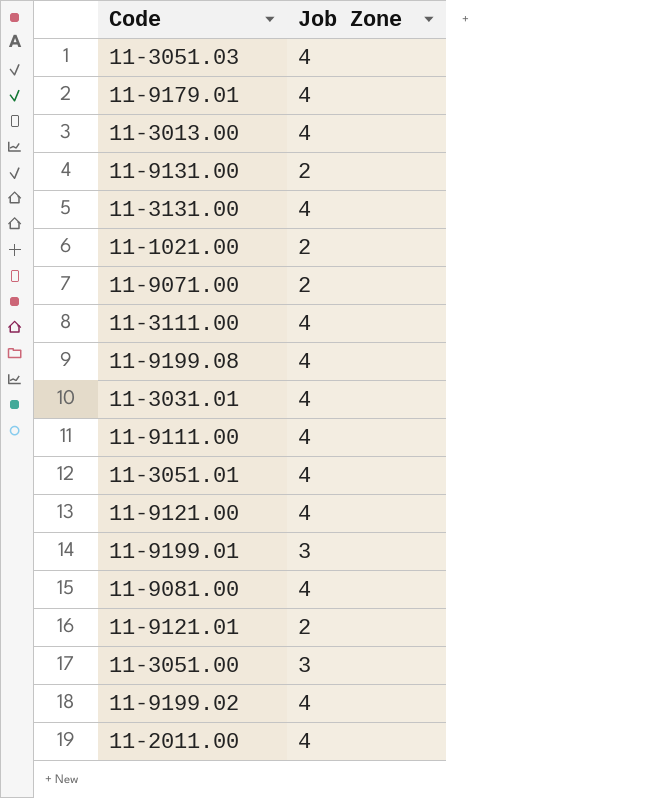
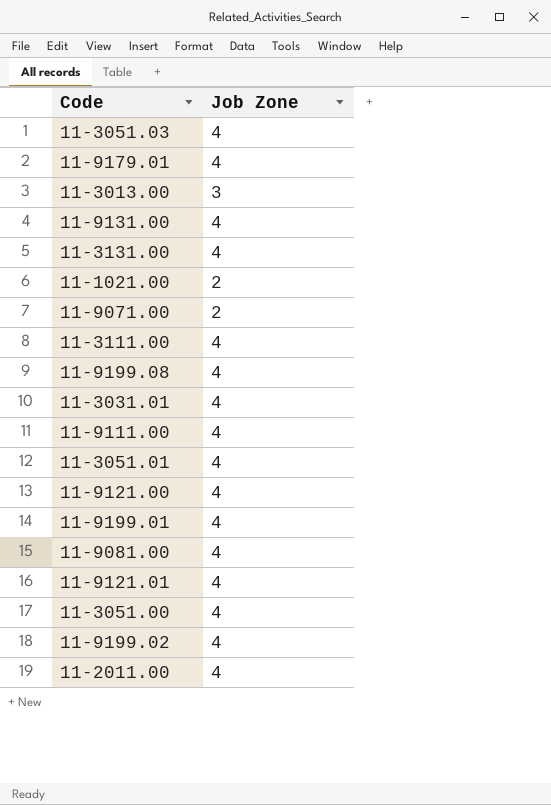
11-3013.00 | Job Zone: 4 -> 3
11-9131.00 | Job Zone: 2 -> 4
11-9199.01 | Job Zone: 3 -> 4
11-9121.01 | Job Zone: 2 -> 4
11-3051.00 | Job Zone: 3 -> 4

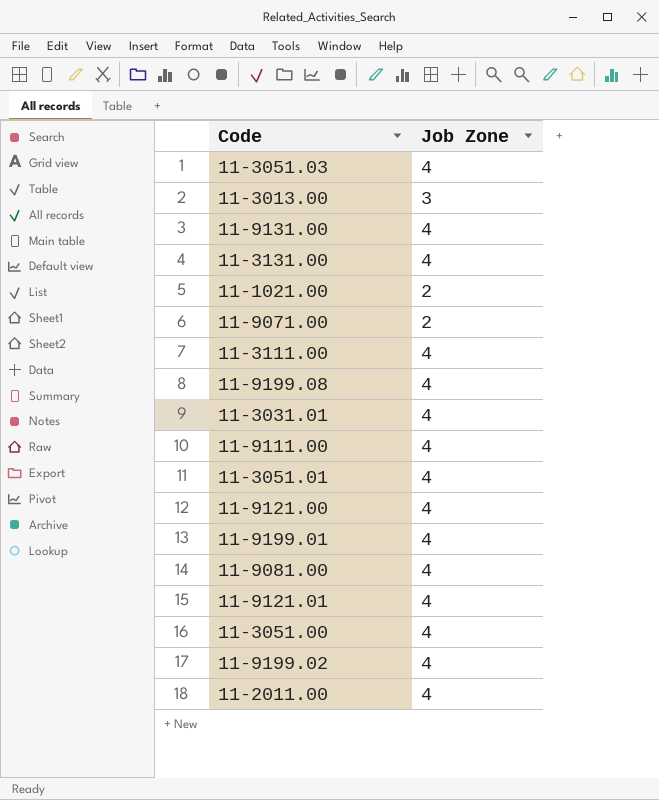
row 11-9179.01: 4 -> none

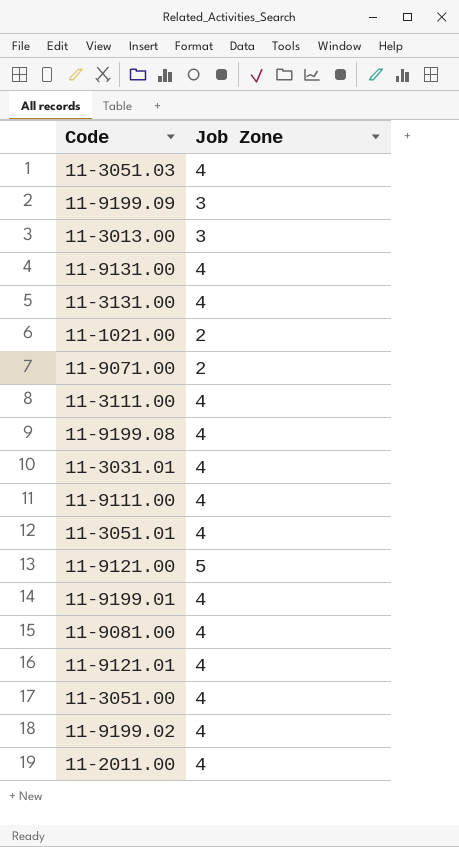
row 11-9199.09: none -> 3
11-9121.00 | Job Zone: 4 -> 5

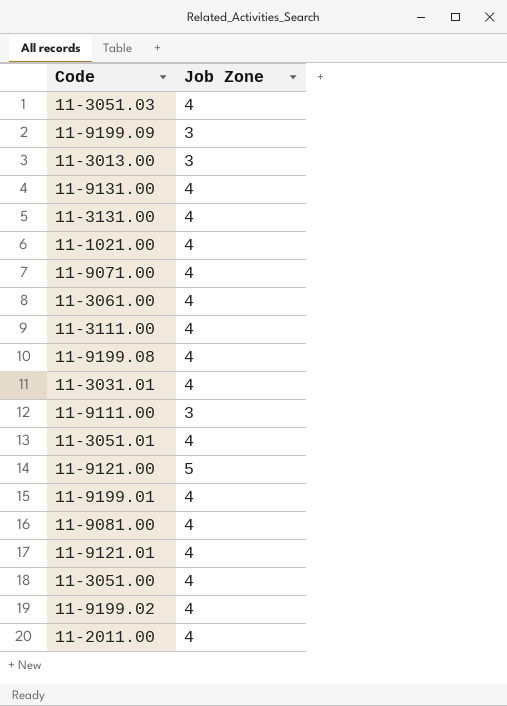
11-1021.00 | Job Zone: 2 -> 4
11-9071.00 | Job Zone: 2 -> 4
row 11-3061.00: none -> 4
11-9111.00 | Job Zone: 4 -> 3

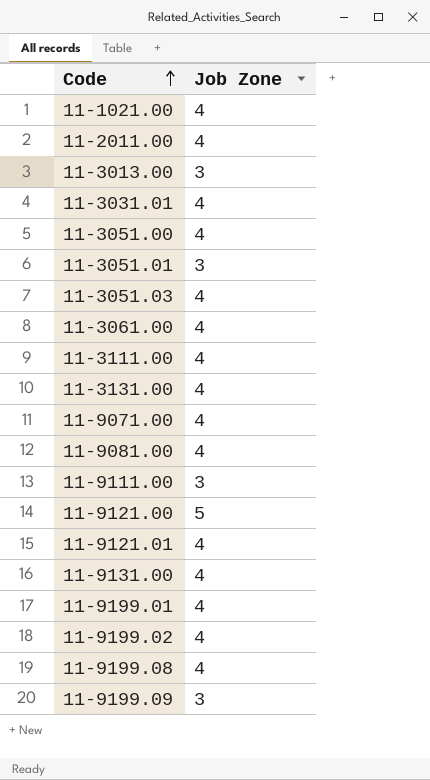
row order: none -> Code ascending
11-3051.01 | Job Zone: 4 -> 3

